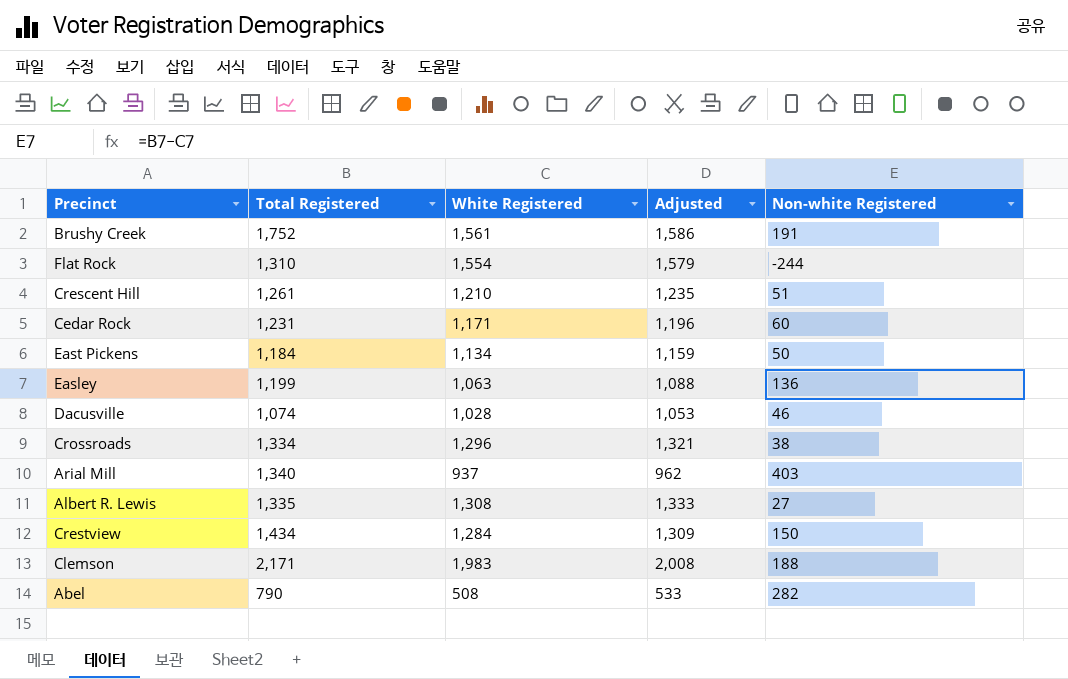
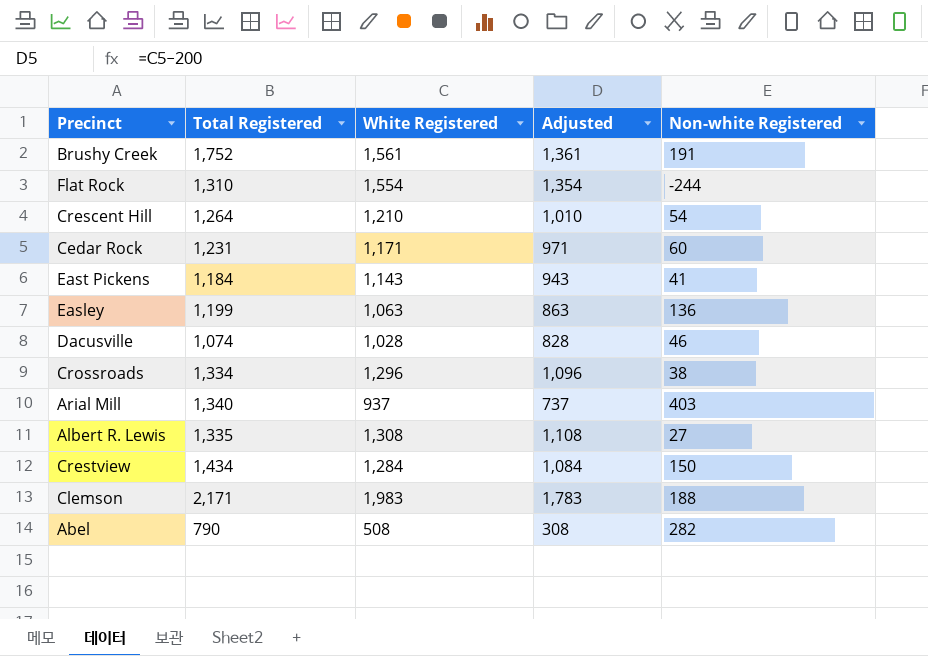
column Adjusted | formula: [White Registered] + 25 -> [White Registered] - 200
Crescent Hill | Total Registered: 1,261 -> 1,264
Crescent Hill | Non-white Registered: 51 -> 54
East Pickens | White Registered: 1,134 -> 1,143
East Pickens | Non-white Registered: 50 -> 41

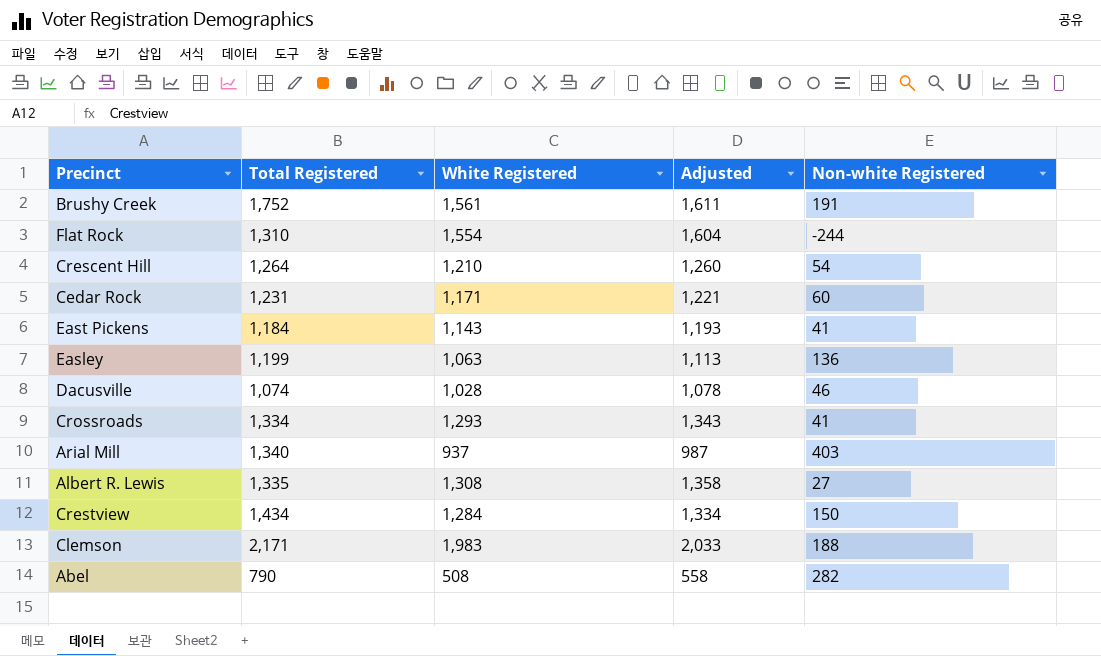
column Adjusted | formula: [White Registered] - 200 -> [White Registered] + 50
Crossroads | White Registered: 1,296 -> 1,293
Crossroads | Non-white Registered: 38 -> 41

